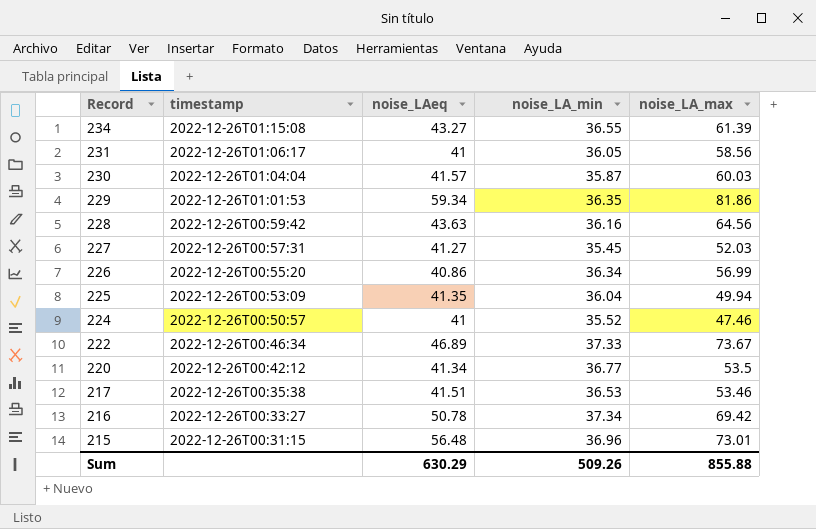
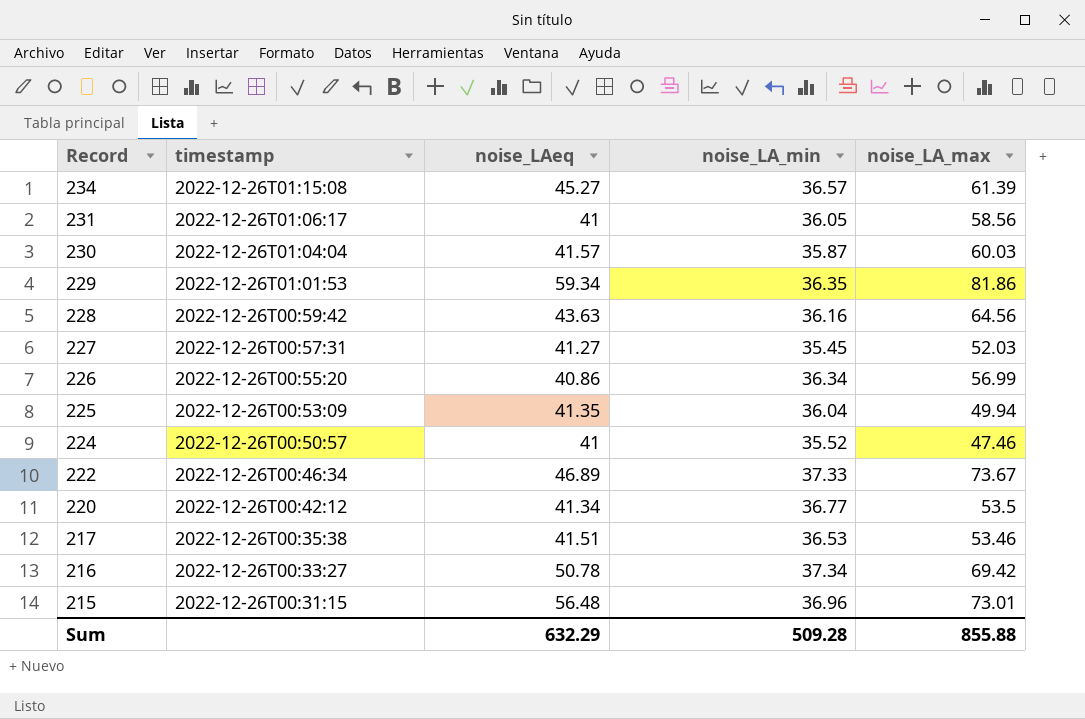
234 | noise_LAeq: 43.27 -> 45.27
234 | noise_LA_min: 36.55 -> 36.57
Sum | noise_LAeq: 630.29 -> 632.29
Sum | noise_LA_min: 509.26 -> 509.28

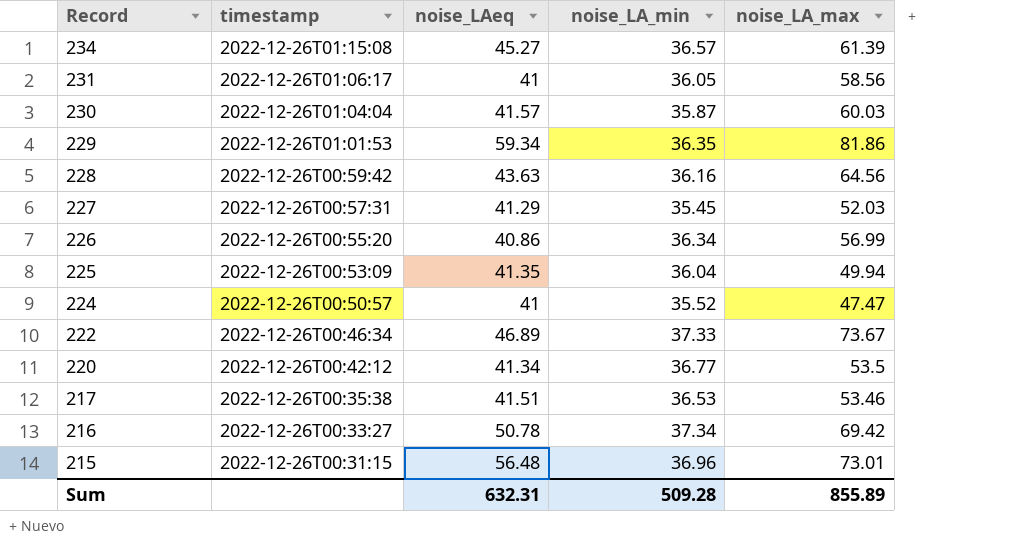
227 | noise_LAeq: 41.27 -> 41.29
224 | noise_LA_max: 47.46 -> 47.47
Sum | noise_LAeq: 632.29 -> 632.31
Sum | noise_LA_max: 855.88 -> 855.89

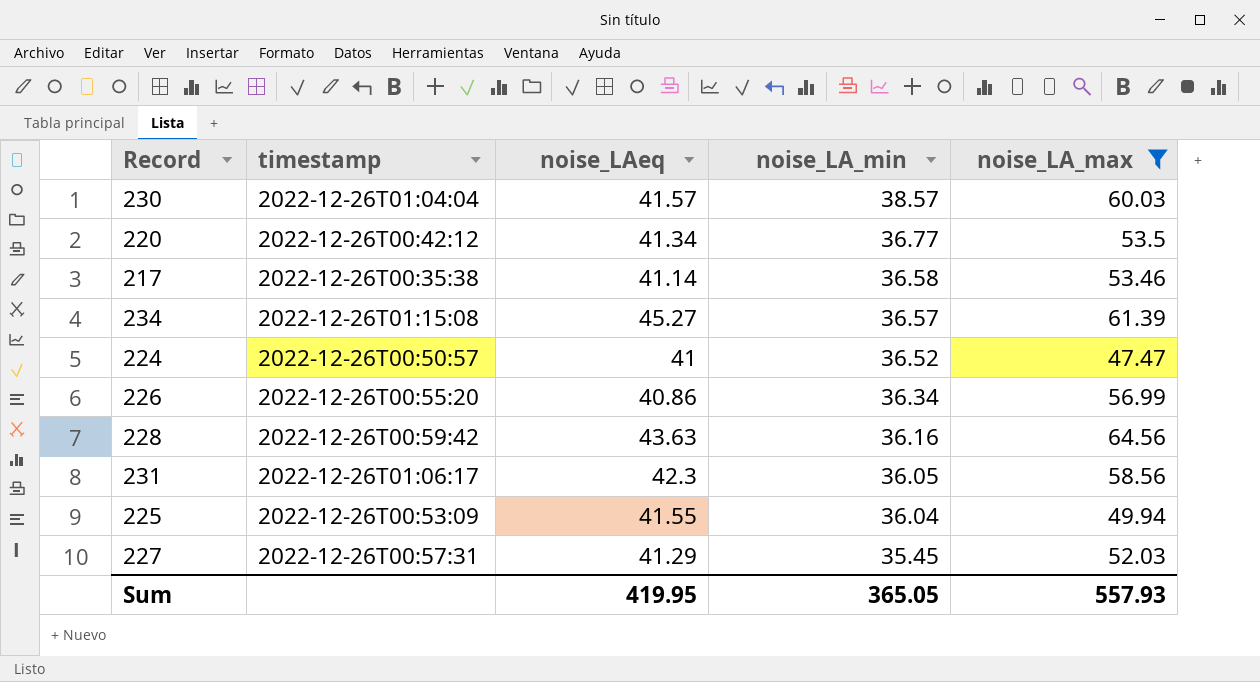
filter: none -> noise_LA_max <= 64.56
row order: Record descending -> noise_LA_min descending
230 | noise_LA_min: 35.87 -> 38.57
217 | noise_LAeq: 41.51 -> 41.14
217 | noise_LA_min: 36.53 -> 36.58
224 | noise_LA_min: 35.52 -> 36.52
231 | noise_LAeq: 41 -> 42.3
225 | noise_LAeq: 41.35 -> 41.55
Sum | noise_LAeq: 632.31 -> 419.95
Sum | noise_LA_min: 509.28 -> 365.05
Sum | noise_LA_max: 855.89 -> 557.93

